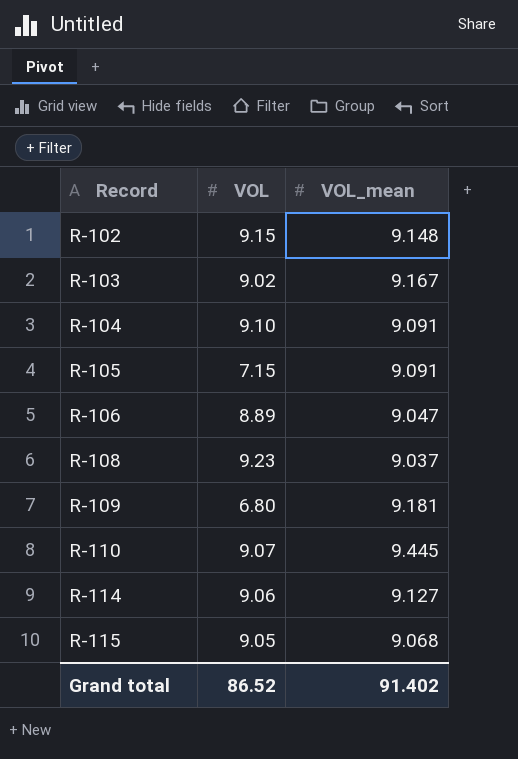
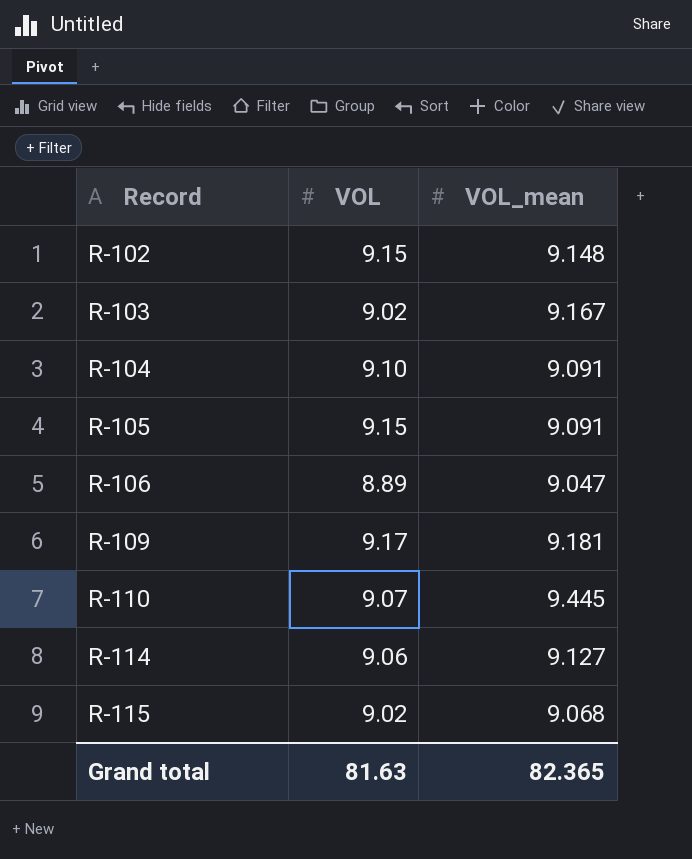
row R-108: 9.23 | 9.037 -> none
R-105 | VOL: 7.15 -> 9.15
R-109 | VOL: 6.80 -> 9.17
R-115 | VOL: 9.05 -> 9.02
Grand total | VOL: 86.52 -> 81.63
Grand total | VOL_mean: 91.402 -> 82.365

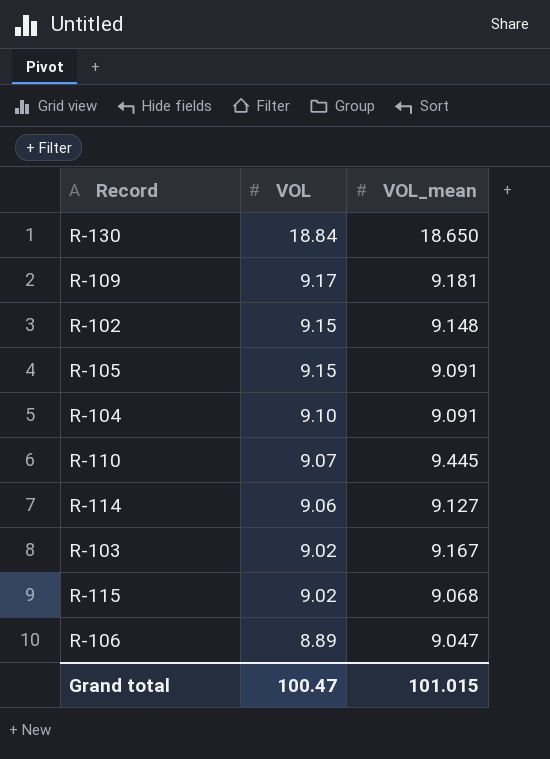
row order: Record ascending -> VOL descending
row R-130: none -> 18.84 | 18.650
Grand total | VOL: 81.63 -> 100.47
Grand total | VOL_mean: 82.365 -> 101.015

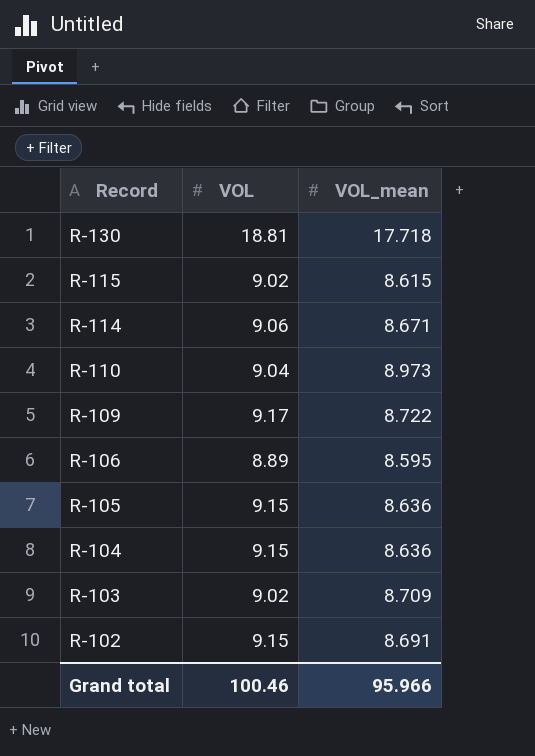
row order: VOL descending -> Record descending
R-130 | VOL: 18.84 -> 18.81
R-130 | VOL_mean: 18.650 -> 17.718
R-115 | VOL_mean: 9.068 -> 8.615
R-114 | VOL_mean: 9.127 -> 8.671
R-110 | VOL: 9.07 -> 9.04
R-110 | VOL_mean: 9.445 -> 8.973
R-109 | VOL_mean: 9.181 -> 8.722
R-106 | VOL_mean: 9.047 -> 8.595
R-105 | VOL_mean: 9.091 -> 8.636
R-104 | VOL: 9.10 -> 9.15
R-104 | VOL_mean: 9.091 -> 8.636
R-103 | VOL_mean: 9.167 -> 8.709
R-102 | VOL_mean: 9.148 -> 8.691
Grand total | VOL: 100.47 -> 100.46
Grand total | VOL_mean: 101.015 -> 95.966

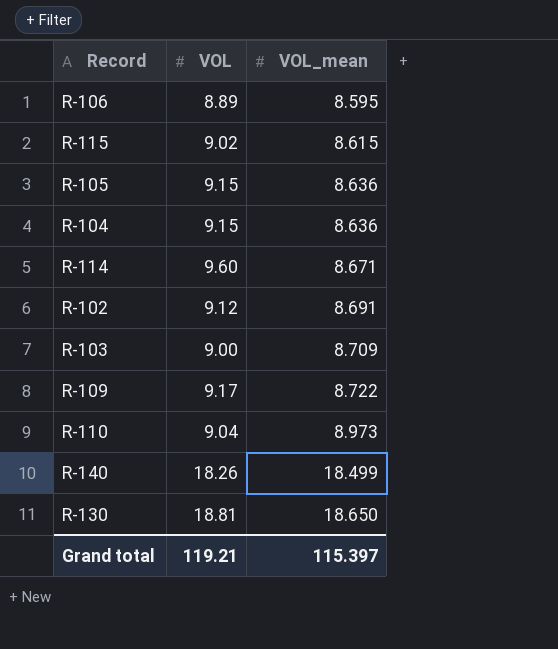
row order: Record descending -> VOL_mean ascending
R-114 | VOL: 9.06 -> 9.60
R-102 | VOL: 9.15 -> 9.12
R-103 | VOL: 9.02 -> 9.00
row R-140: none -> 18.26 | 18.499
R-130 | VOL_mean: 17.718 -> 18.650
Grand total | VOL: 100.46 -> 119.21
Grand total | VOL_mean: 95.966 -> 115.397

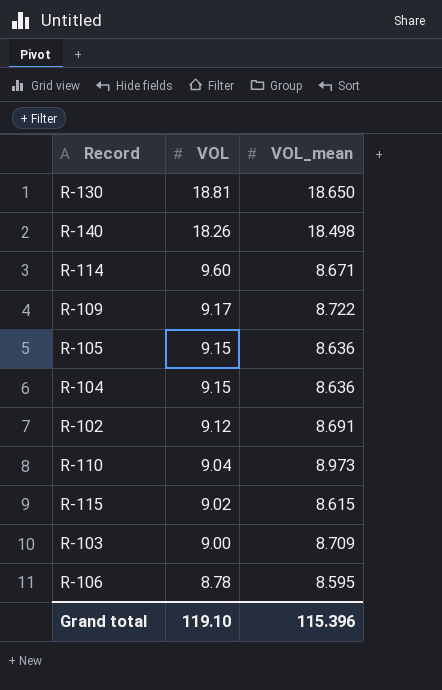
row order: VOL_mean ascending -> VOL descending
R-140 | VOL_mean: 18.499 -> 18.498
R-106 | VOL: 8.89 -> 8.78
Grand total | VOL: 119.21 -> 119.10
Grand total | VOL_mean: 115.397 -> 115.396

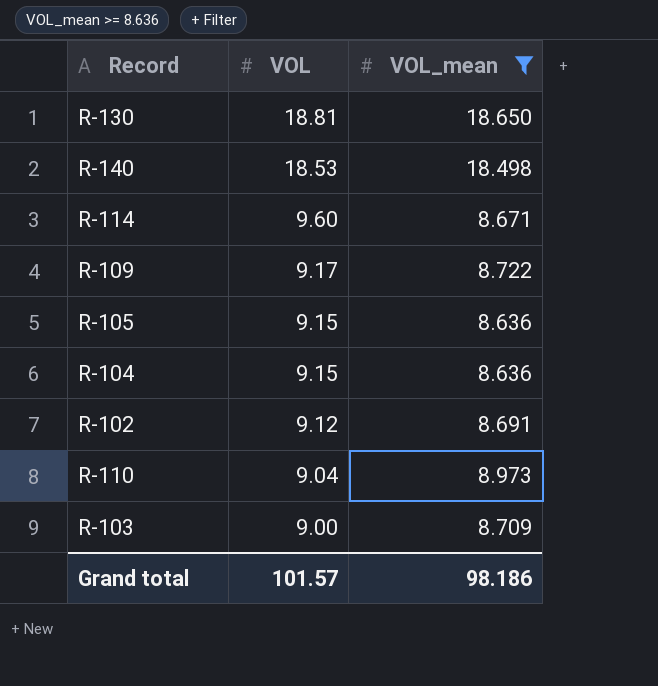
filter: none -> VOL_mean >= 8.636
R-140 | VOL: 18.26 -> 18.53
Grand total | VOL: 119.10 -> 101.57
Grand total | VOL_mean: 115.396 -> 98.186

